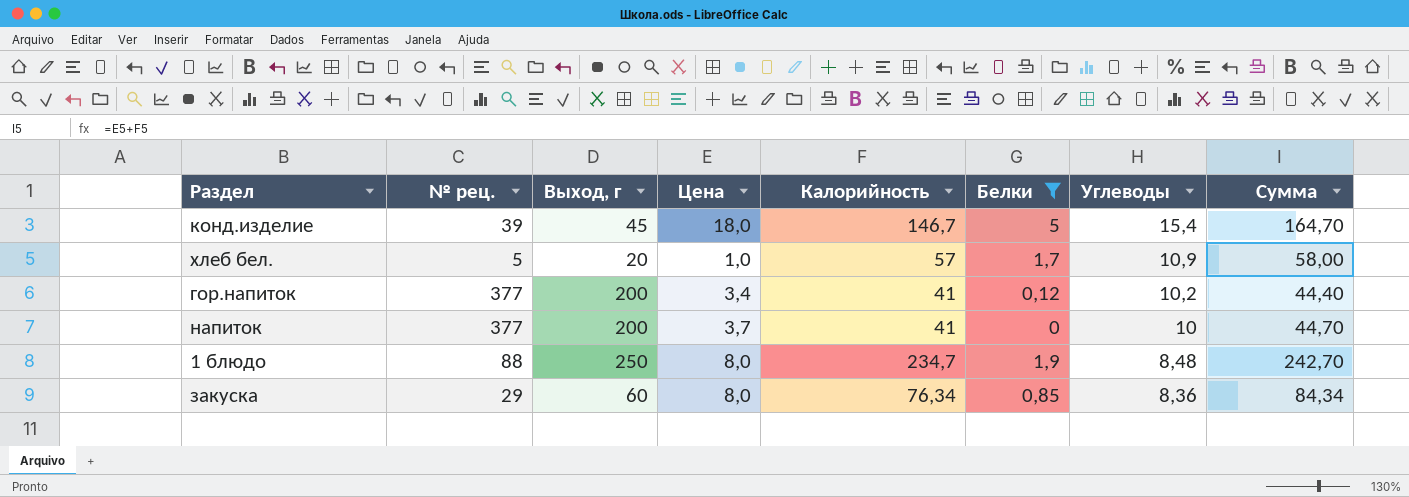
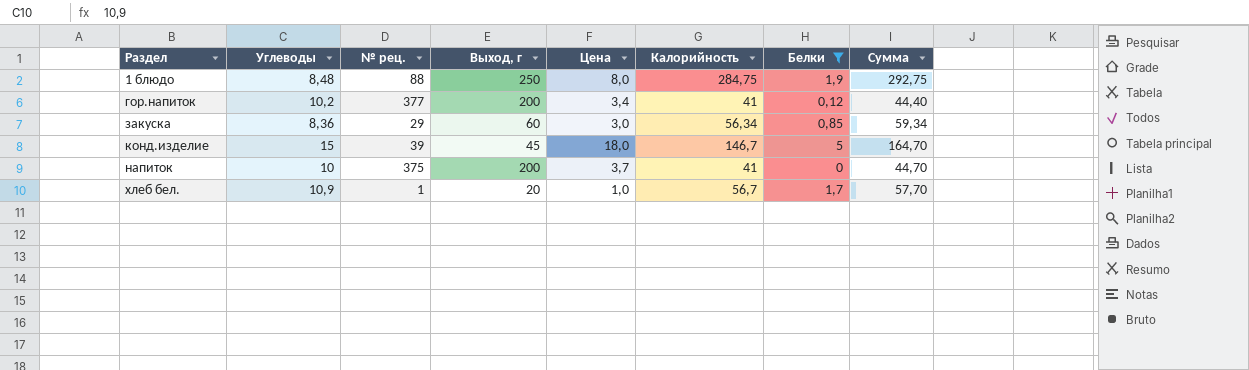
row order: Углеводы descending -> Раздел ascending
column Углеводы | position: 7 -> 2
1 блюдо | Калорийность: 234,7 -> 284,75
1 блюдо | Сумма: 242,70 -> 292,75
закуска | Цена: 8,0 -> 3,0
закуска | Калорийность: 76,34 -> 56,34
закуска | Сумма: 84,34 -> 59,34
конд.изделие | Углеводы: 15,4 -> 15
напиток | № рец.: 377 -> 375
хлеб бел. | № рец.: 5 -> 1
хлеб бел. | Калорийность: 57 -> 56,7
хлеб бел. | Сумма: 58,00 -> 57,70

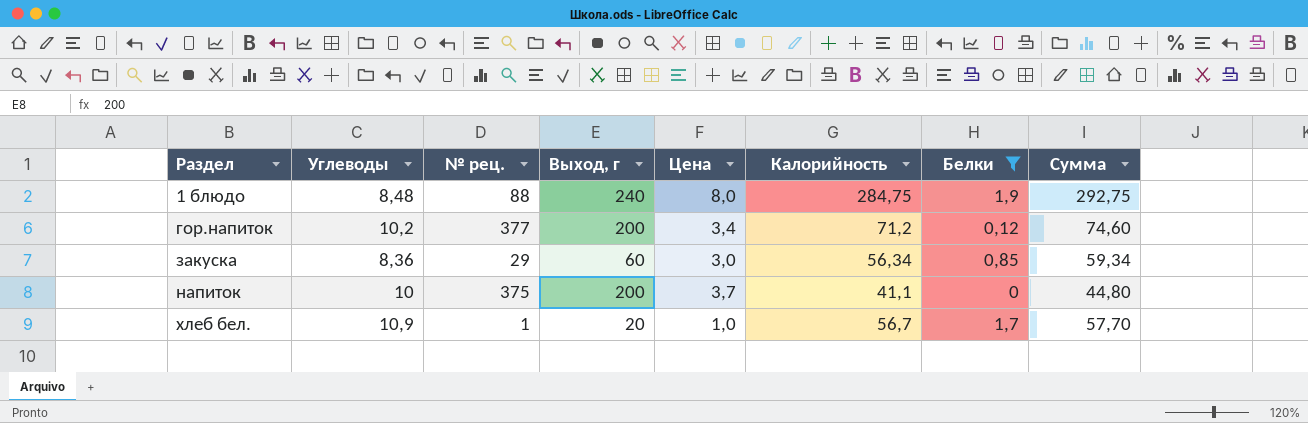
row конд.изделие: 15 | 39 | 45 | 18,0 | 146,7 | 5 | 164,70 -> none
1 блюдо | Выход, г: 250 -> 240
гор.напиток | Калорийность: 41 -> 71,2
гор.напиток | Сумма: 44,40 -> 74,60
напиток | Калорийность: 41 -> 41,1
напиток | Сумма: 44,70 -> 44,80

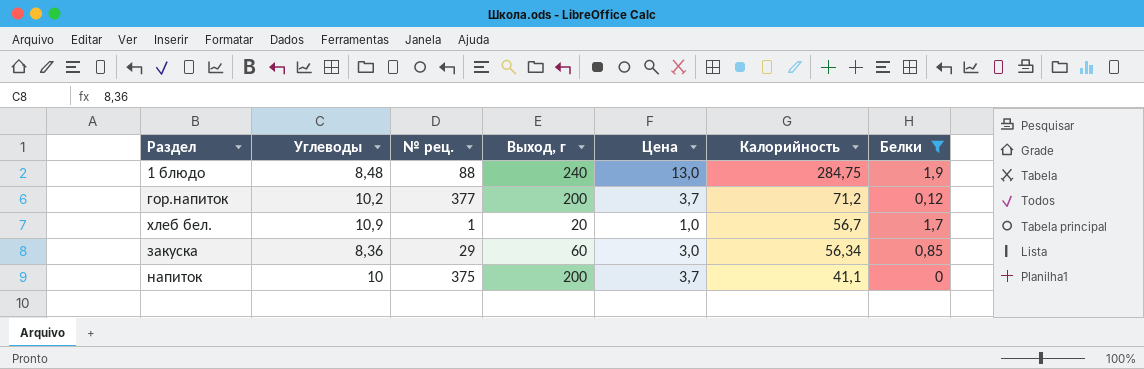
row order: Раздел ascending -> Калорийность descending
column Сумма | formula: [Цена] + [Калорийность] -> none
1 блюдо | Цена: 8,0 -> 13,0
гор.напиток | Цена: 3,4 -> 3,7

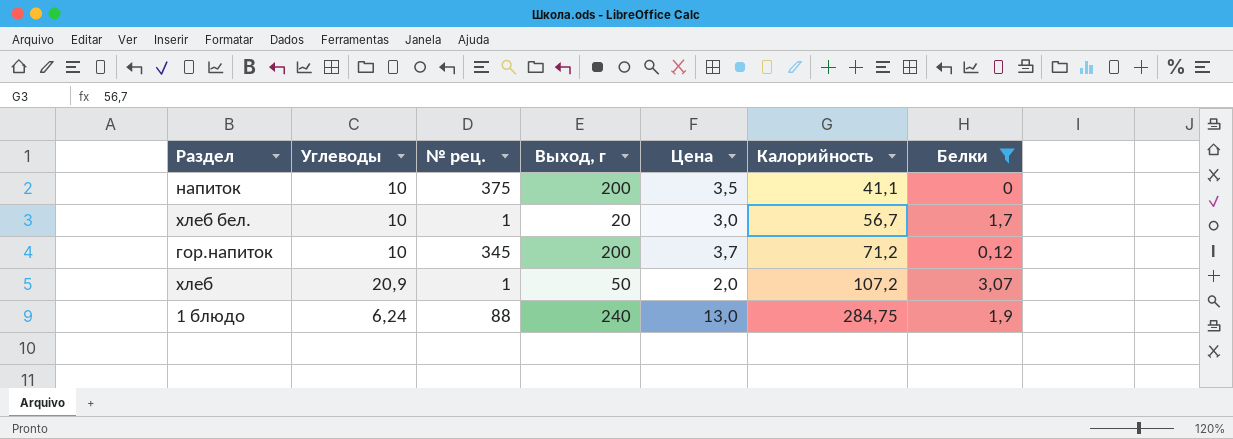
row order: Калорийность descending -> Калорийность ascending
row закуска: 8,36 | 29 | 60 | 3,0 | 56,34 | 0,85 -> none
напиток | Цена: 3,7 -> 3,5
хлеб бел. | Углеводы: 10,9 -> 10
хлеб бел. | Цена: 1,0 -> 3,0
гор.напиток | Углеводы: 10,2 -> 10
гор.напиток | № рец.: 377 -> 345
row хлеб: none -> 20,9 | 1 | 50 | 2,0 | 107,2 | 3,07
1 блюдо | Углеводы: 8,48 -> 6,24

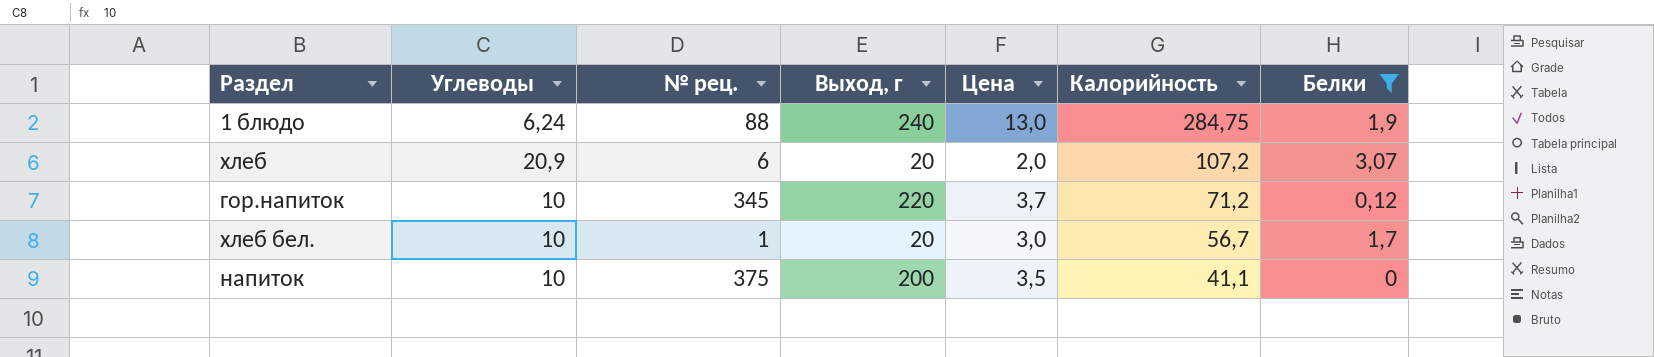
row order: Калорийность ascending -> Калорийность descending
хлеб | № рец.: 1 -> 6
хлеб | Выход, г: 50 -> 20
гор.напиток | Выход, г: 200 -> 220

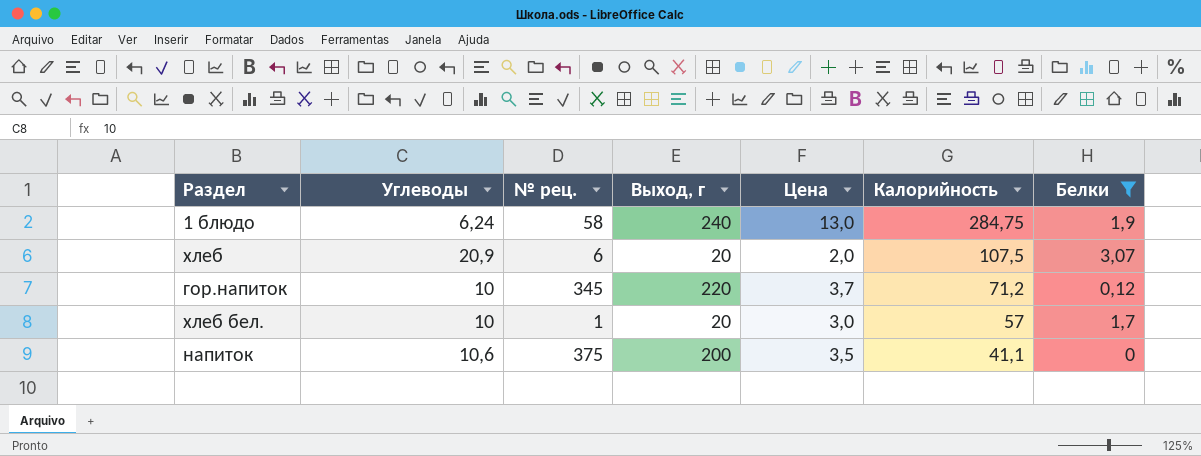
1 блюдо | № рец.: 88 -> 58
хлеб | Калорийность: 107,2 -> 107,5
хлеб бел. | Калорийность: 56,7 -> 57
напиток | Углеводы: 10 -> 10,6

